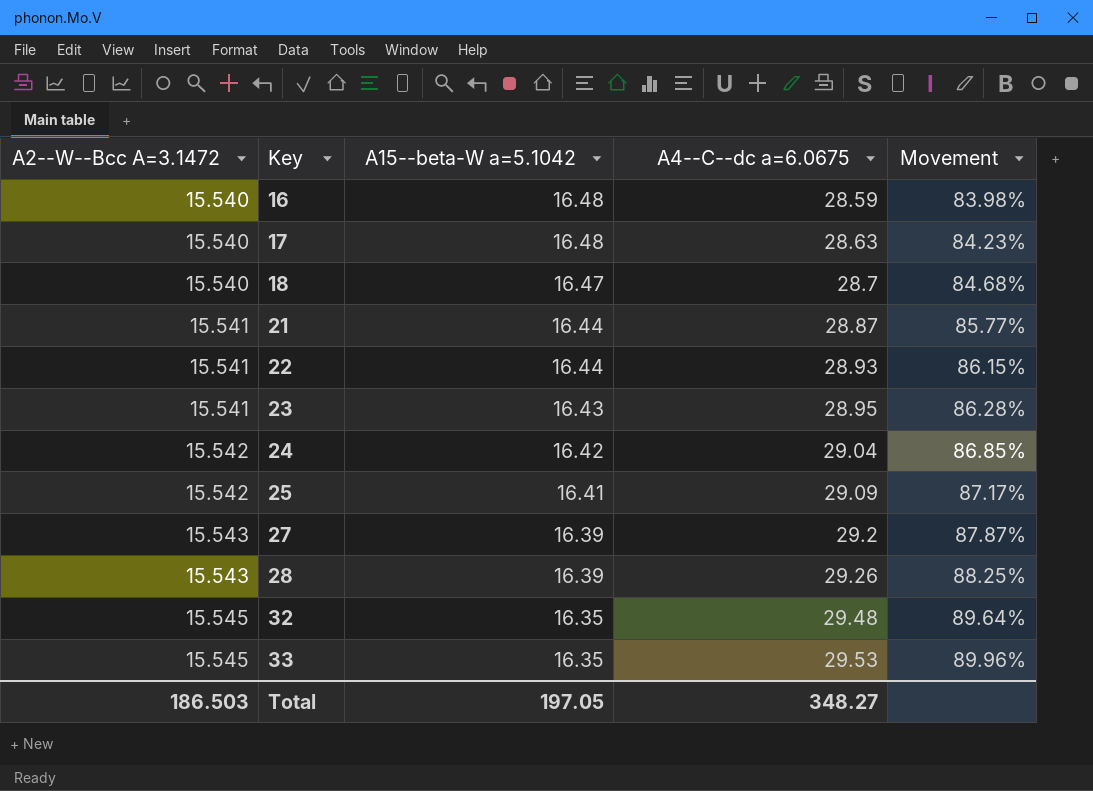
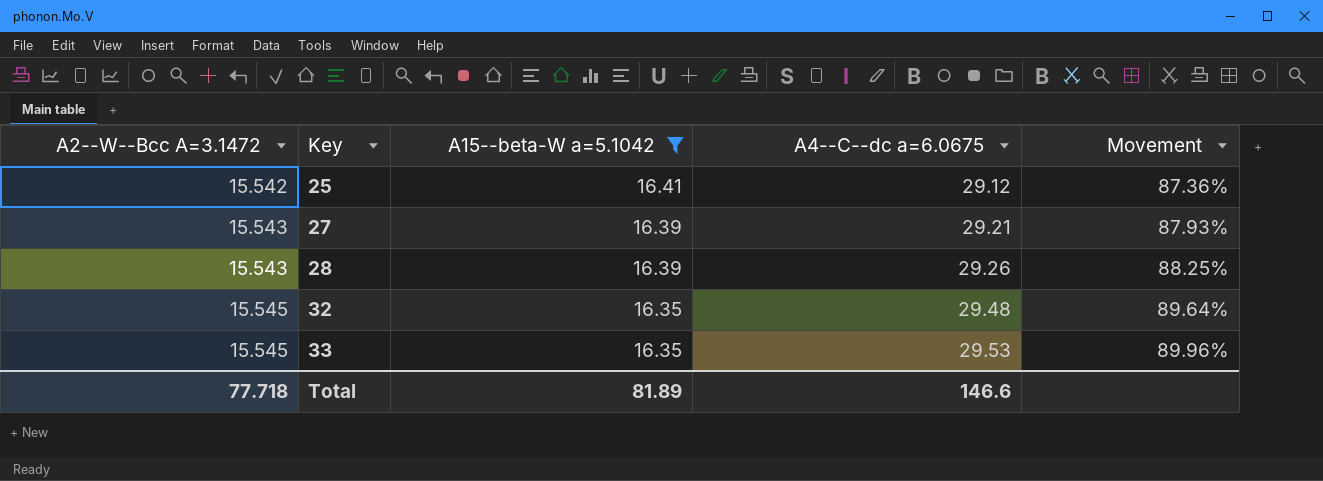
filter: none -> A15--beta-W a=5.1042 <= 16.41
25 | A4--C--dc a=6.0675: 29.09 -> 29.12
25 | Movement: 87.17% -> 87.36%
27 | A4--C--dc a=6.0675: 29.2 -> 29.21
27 | Movement: 87.87% -> 87.93%
Total | A2--W--Bcc A=3.1472: 186.503 -> 77.718
Total | A15--beta-W a=5.1042: 197.05 -> 81.89
Total | A4--C--dc a=6.0675: 348.27 -> 146.6

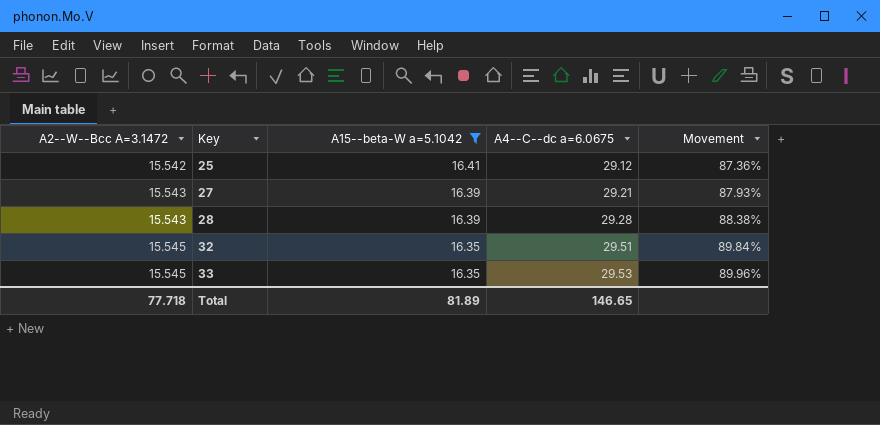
28 | A4--C--dc a=6.0675: 29.26 -> 29.28
28 | Movement: 88.25% -> 88.38%
32 | A4--C--dc a=6.0675: 29.48 -> 29.51
32 | Movement: 89.64% -> 89.84%
Total | A4--C--dc a=6.0675: 146.6 -> 146.65

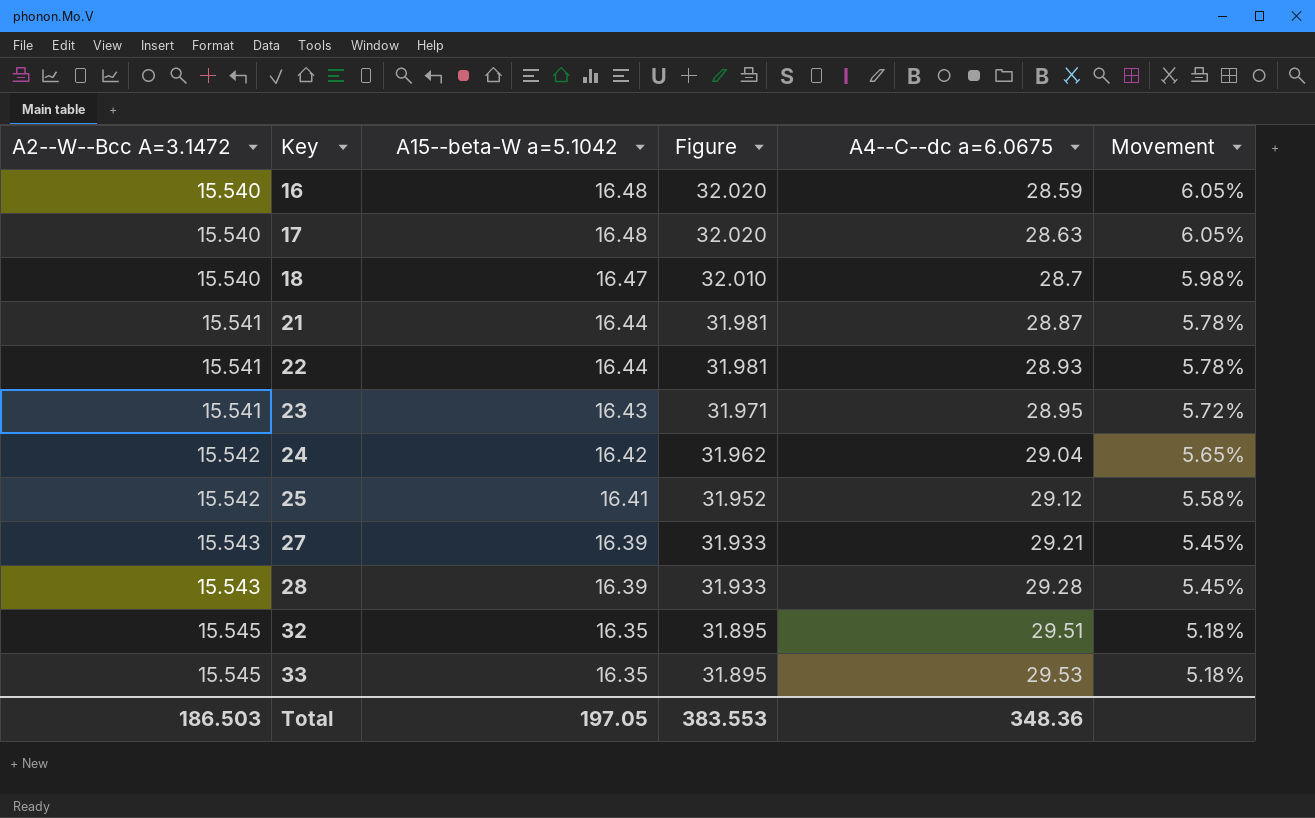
filter: A15--beta-W a=5.1042 <= 16.41 -> none
column Figure | formula: none -> [A2--W--Bcc A=3.1472] + [A15--beta-W a=5.1042]
column Movement | formula: ([A4--C--dc a=6.0675] - [A2--W--Bcc A=3.1472]) / [A2--W--Bcc A=3.1472] -> ([A15--beta-W a=5.1042] - [A2--W--Bcc A=3.1472]) / [A2--W--Bcc A=3.1472]
Total | A2--W--Bcc A=3.1472: 77.718 -> 186.503
Total | A15--beta-W a=5.1042: 81.89 -> 197.05
Total | A4--C--dc a=6.0675: 146.65 -> 348.36

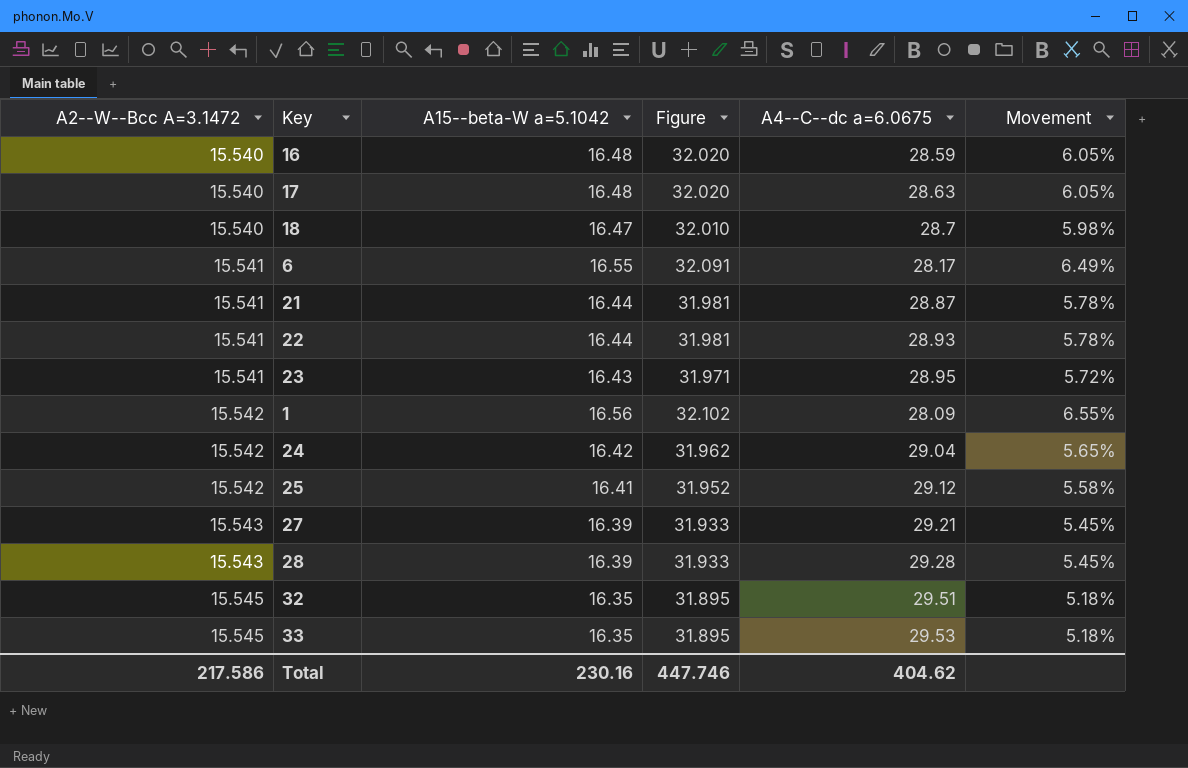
row 6: none -> 15.541 | 16.55 | 32.091 | 28.17 | 6.49%
row 1: none -> 15.542 | 16.56 | 32.102 | 28.09 | 6.55%
Total | A2--W--Bcc A=3.1472: 186.503 -> 217.586
Total | A15--beta-W a=5.1042: 197.05 -> 230.16
Total | Figure: 383.553 -> 447.746
Total | A4--C--dc a=6.0675: 348.36 -> 404.62

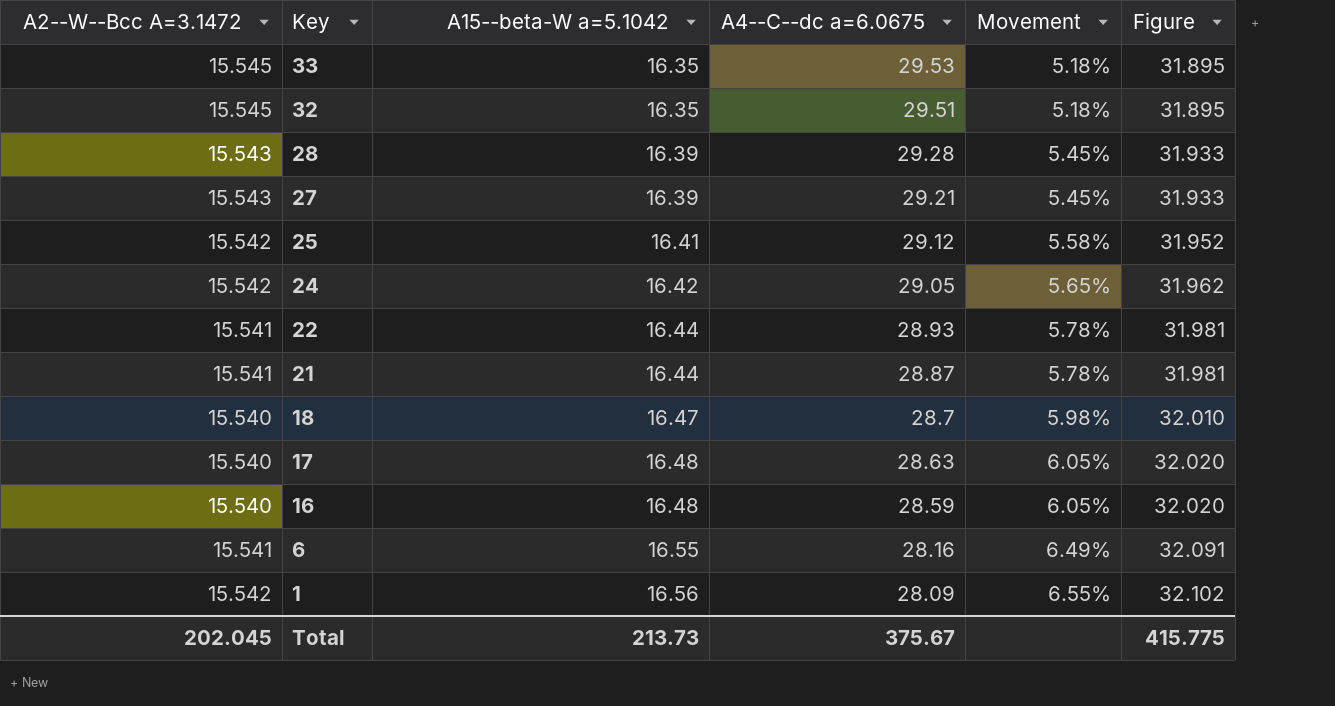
row order: A2--W--Bcc A=3.1472 ascending -> Key descending
column Figure | position: 4 -> 6
row 23: 15.541 | 16.43 | 31.971 | 28.95 | 5.72% -> none
24 | A4--C--dc a=6.0675: 29.04 -> 29.05
6 | A4--C--dc a=6.0675: 28.17 -> 28.16
Total | A2--W--Bcc A=3.1472: 217.586 -> 202.045
Total | A15--beta-W a=5.1042: 230.16 -> 213.73
Total | A4--C--dc a=6.0675: 404.62 -> 375.67
Total | Figure: 447.746 -> 415.775

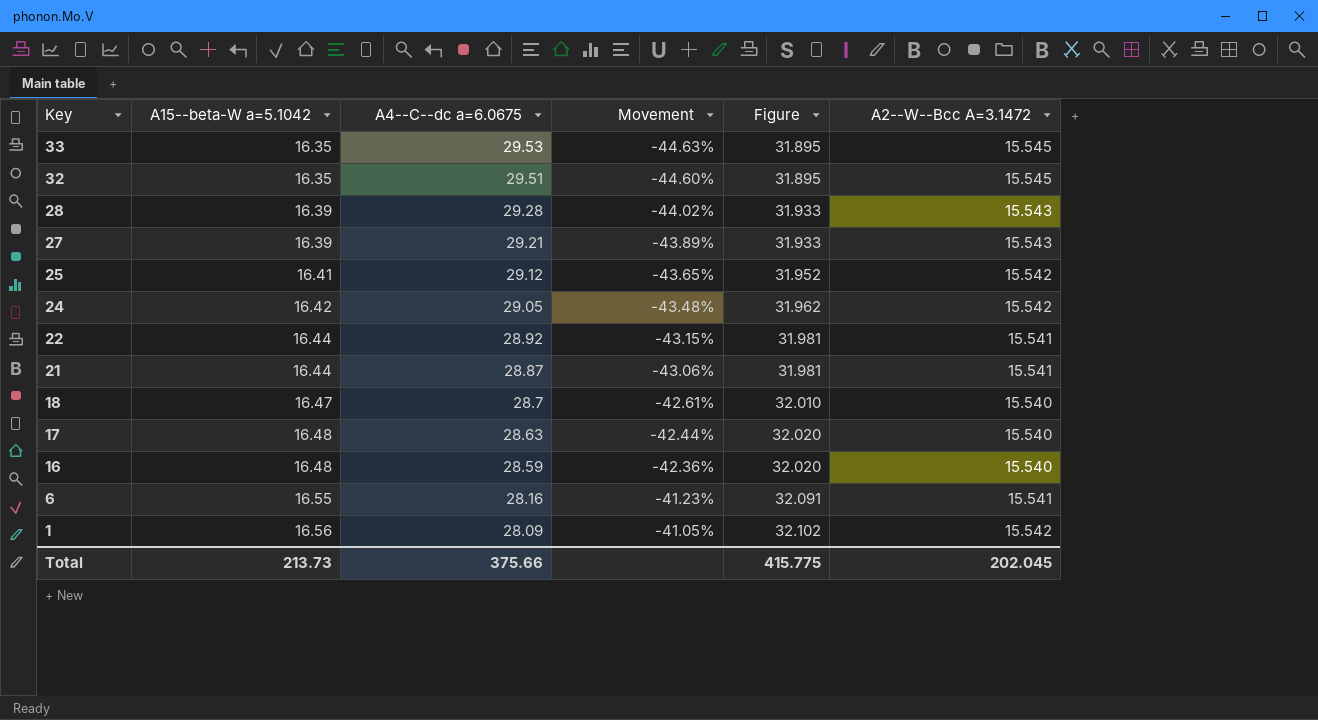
column Movement | formula: ([A15--beta-W a=5.1042] - [A2--W--Bcc A=3.1472]) / [A2--W--Bcc A=3.1472] -> ([A15--beta-W a=5.1042] - [A4--C--dc a=6.0675]) / [A4--C--dc a=6.0675]
column A2--W--Bcc A=3.1472 | position: 1 -> 6
22 | A4--C--dc a=6.0675: 28.93 -> 28.92
Total | A4--C--dc a=6.0675: 375.67 -> 375.66

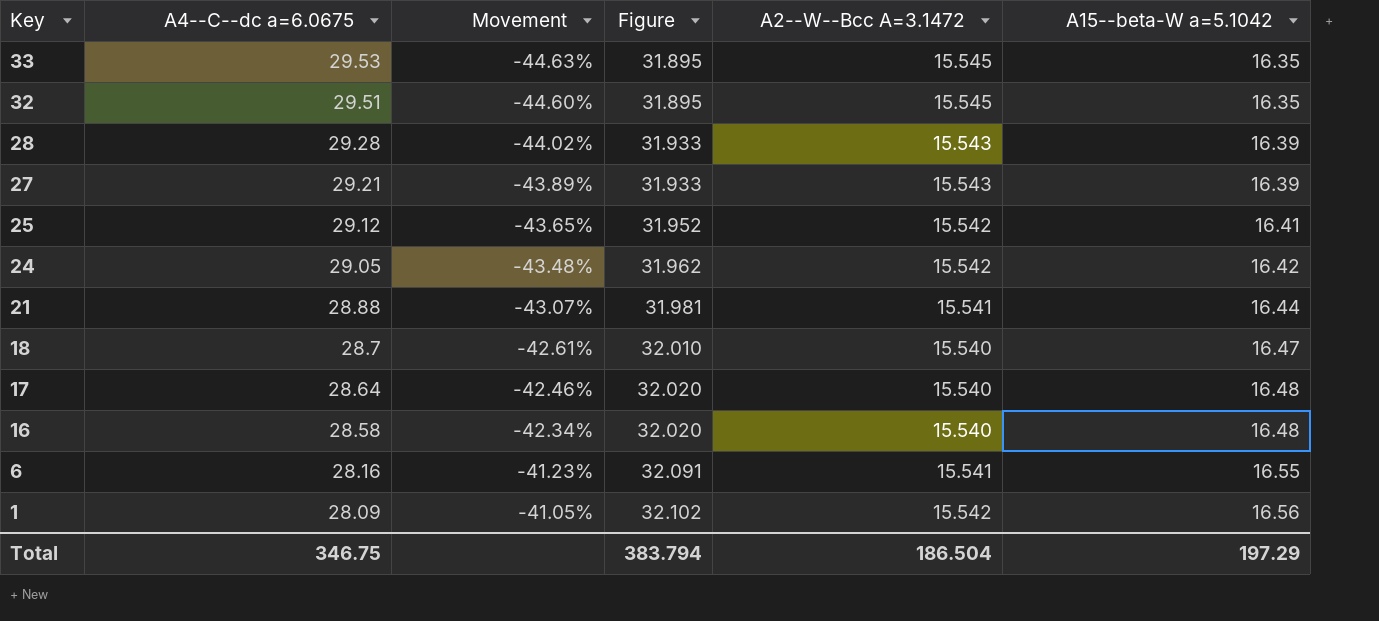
column A15--beta-W a=5.1042 | position: 2 -> 6
row 22: 16.44 | 28.92 | -43.15% | 31.981 | 15.541 -> none
21 | A4--C--dc a=6.0675: 28.87 -> 28.88
21 | Movement: -43.06% -> -43.07%
17 | A4--C--dc a=6.0675: 28.63 -> 28.64
17 | Movement: -42.44% -> -42.46%
16 | A4--C--dc a=6.0675: 28.59 -> 28.58
16 | Movement: -42.36% -> -42.34%
Total | A4--C--dc a=6.0675: 375.66 -> 346.75
Total | Figure: 415.775 -> 383.794
Total | A2--W--Bcc A=3.1472: 202.045 -> 186.504
Total | A15--beta-W a=5.1042: 213.73 -> 197.29

